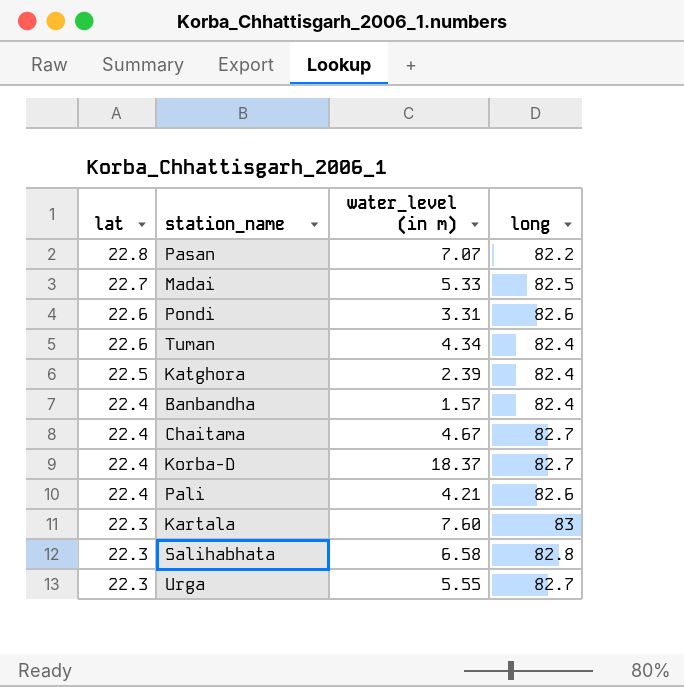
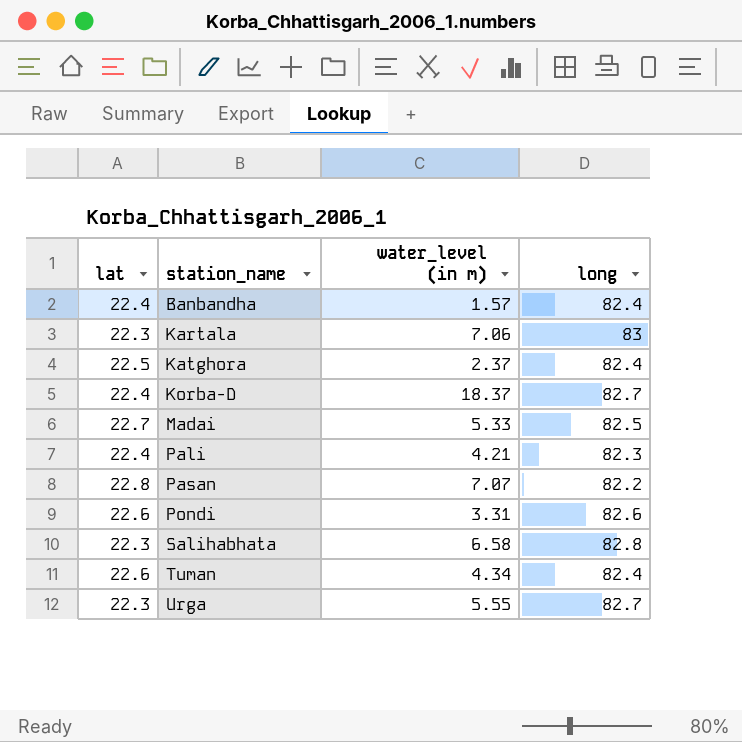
row order: lat descending -> station_name ascending
row Chaitama: 22.4 | 4.67 | 82.7 -> none
Kartala | water_level (in m): 7.60 -> 7.06
Katghora | water_level (in m): 2.39 -> 2.37
Pali | long: 82.6 -> 82.3

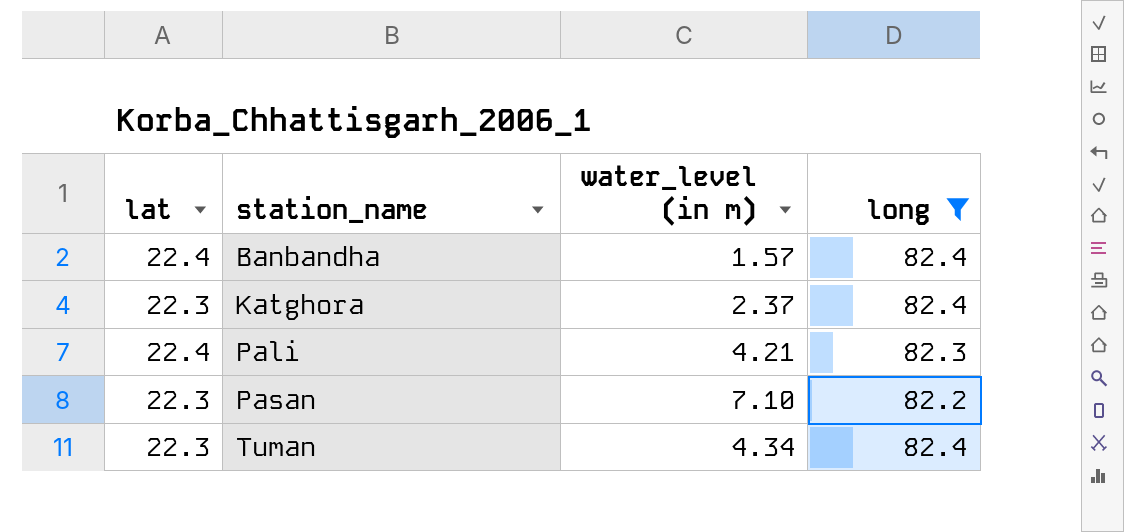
filter: none -> long <= 82.4
Katghora | lat: 22.5 -> 22.3
Pasan | lat: 22.8 -> 22.3
Pasan | water_level (in m): 7.07 -> 7.10
Tuman | lat: 22.6 -> 22.3

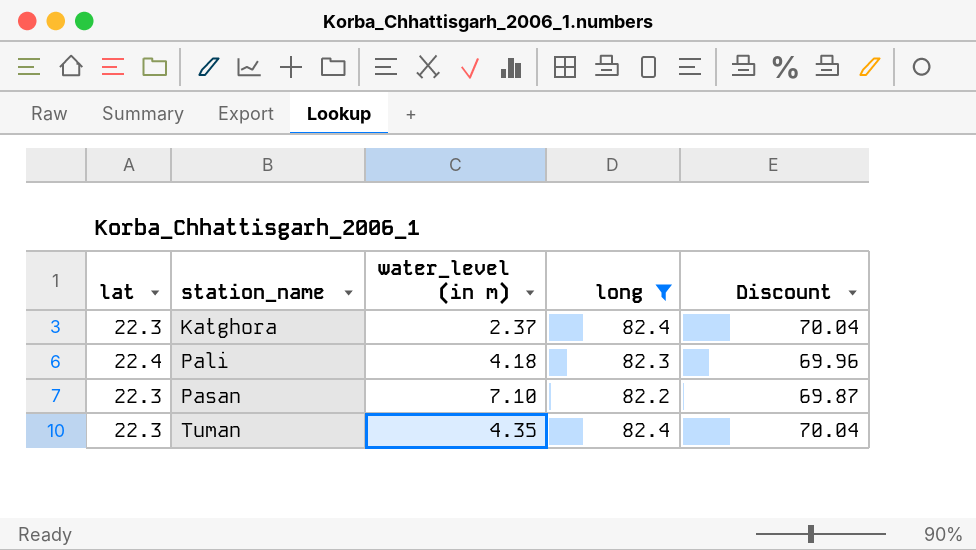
column Discount | formula: none -> [long] * 0.85
row Banbandha: 22.4 | 1.57 | 82.4 -> none
Pali | water_level (in m): 4.21 -> 4.18
Tuman | water_level (in m): 4.34 -> 4.35

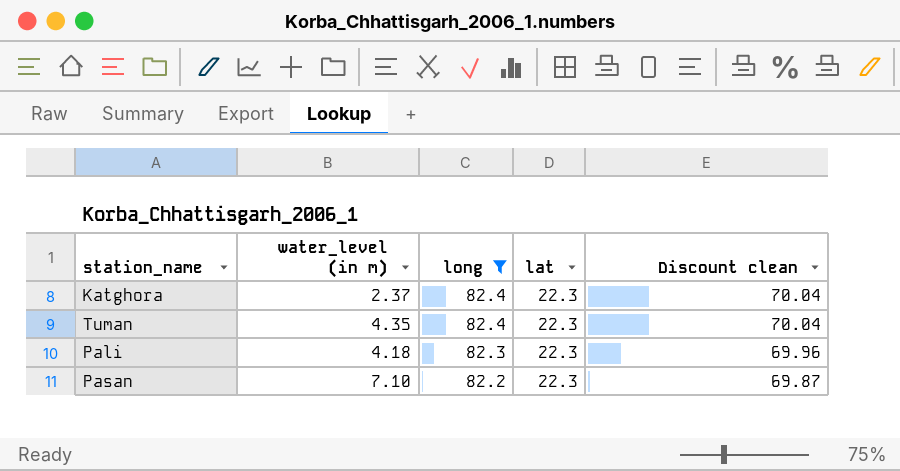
row order: station_name ascending -> long descending
column lat | position: 1 -> 4
column name: Discount -> Discount clean
Pali | lat: 22.4 -> 22.3

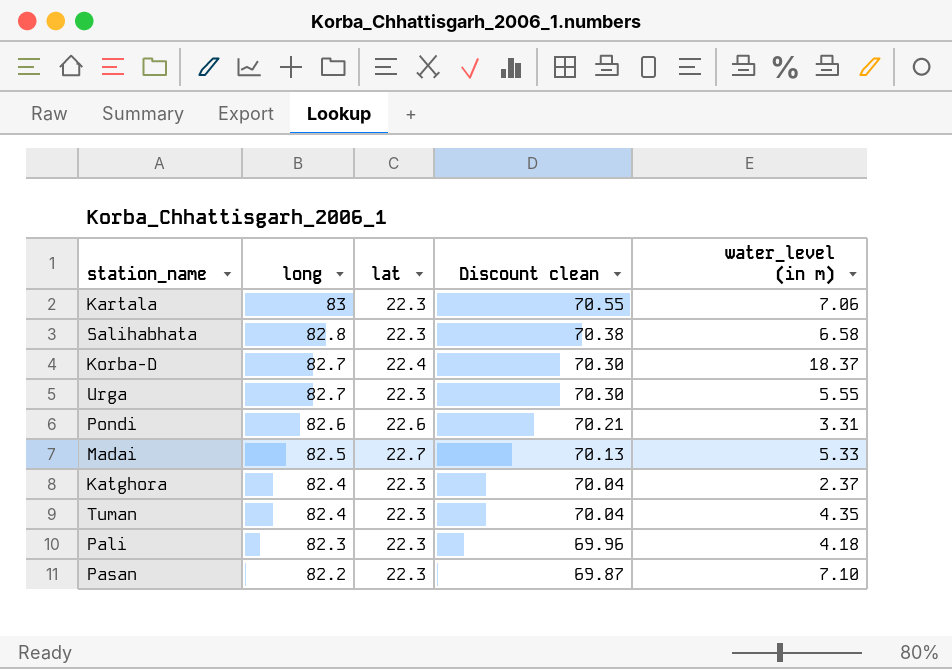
filter: long <= 82.4 -> none
column water_level (in m) | position: 2 -> 5

